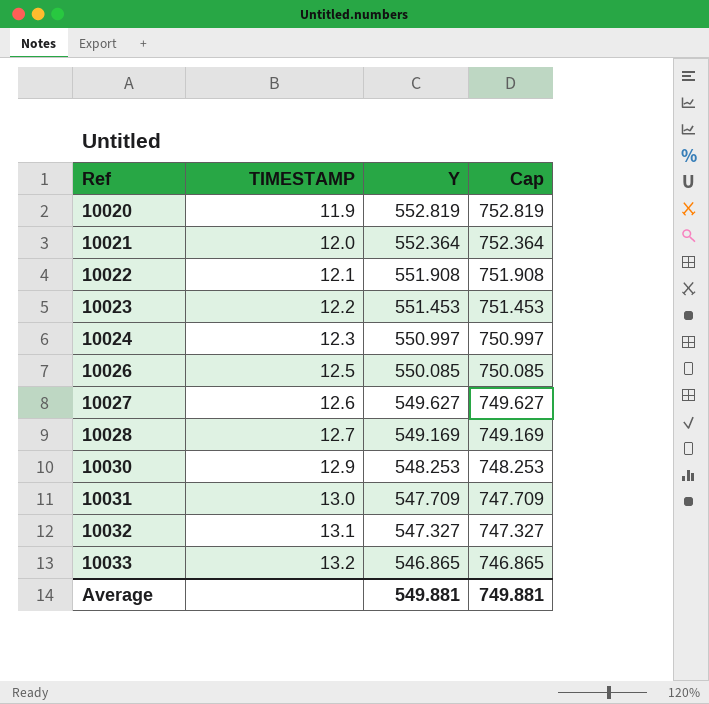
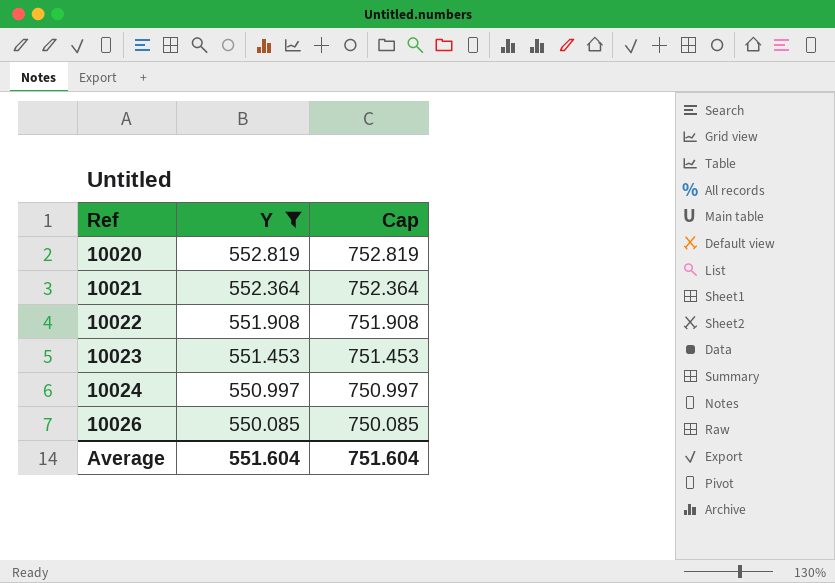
filter: none -> Y >= 550.085
column TIMESTAMP | position: 2 -> none
Average | Y: 549.881 -> 551.604
Average | Cap: 749.881 -> 751.604

